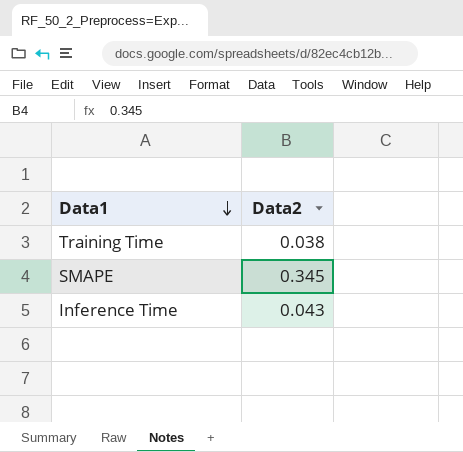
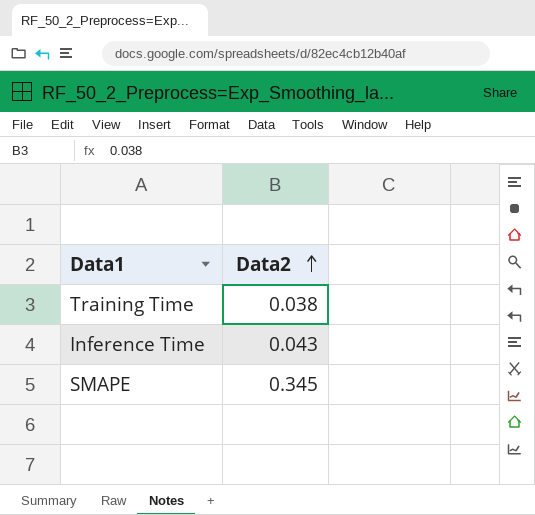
row order: Data1 descending -> Data2 ascending

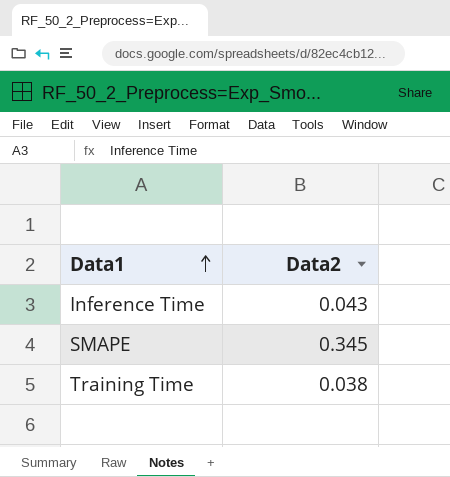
row order: Data2 ascending -> Data1 ascending

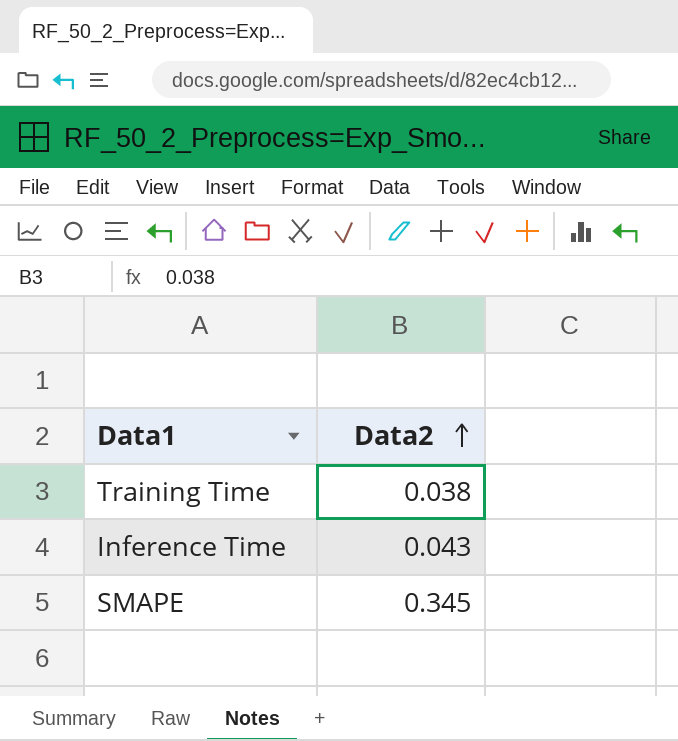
row order: Data1 ascending -> Data2 ascending

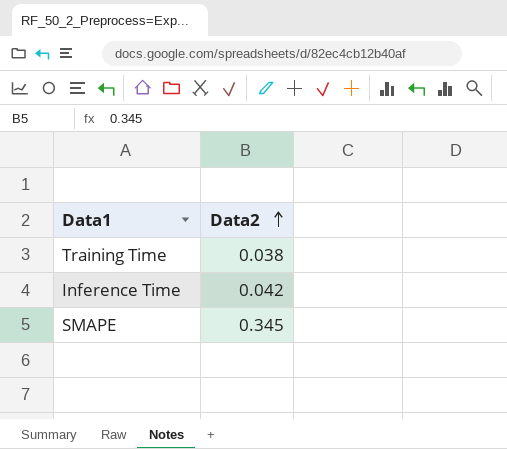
Inference Time | Data2: 0.043 -> 0.042

